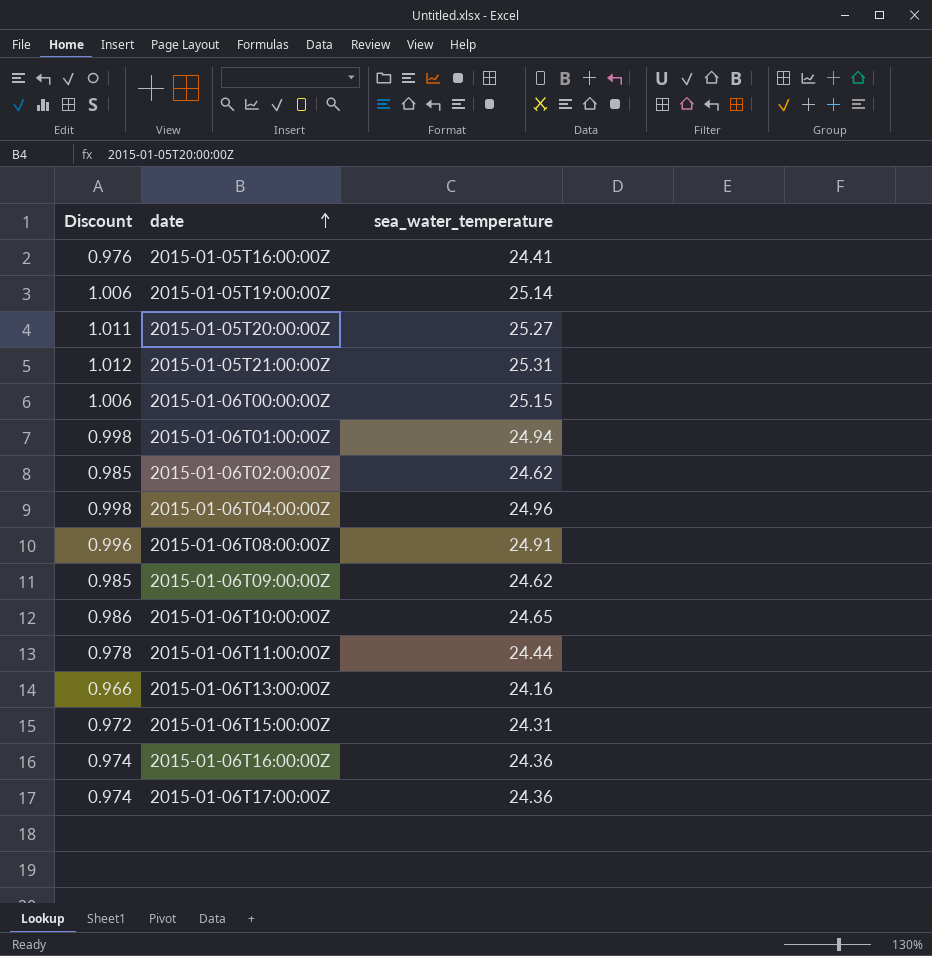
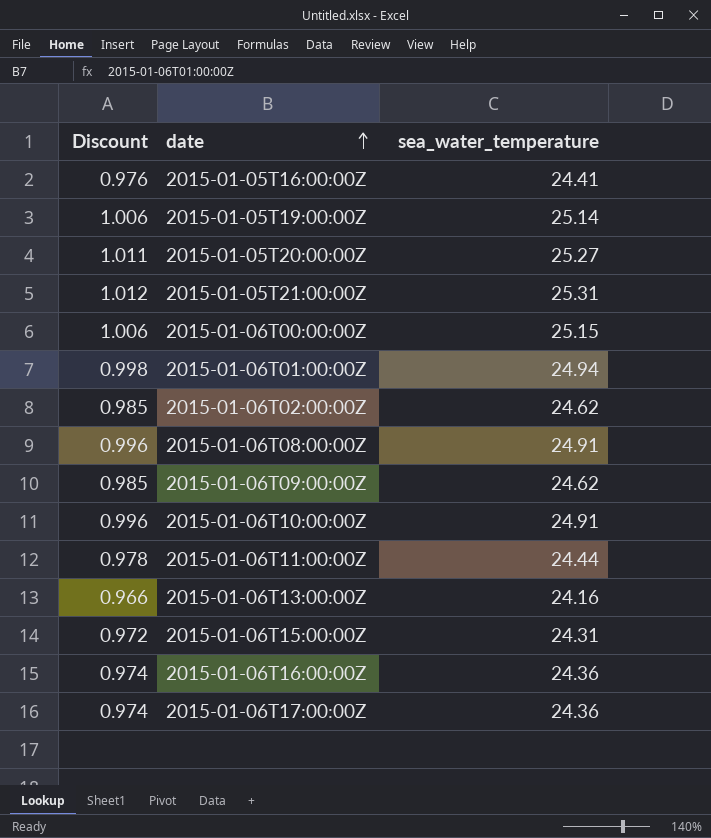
row 2015-01-06T04:00:00Z: 0.998 | 24.96 -> none
2015-01-06T10:00:00Z | Discount: 0.986 -> 0.996
2015-01-06T10:00:00Z | sea_water_temperature: 24.65 -> 24.91

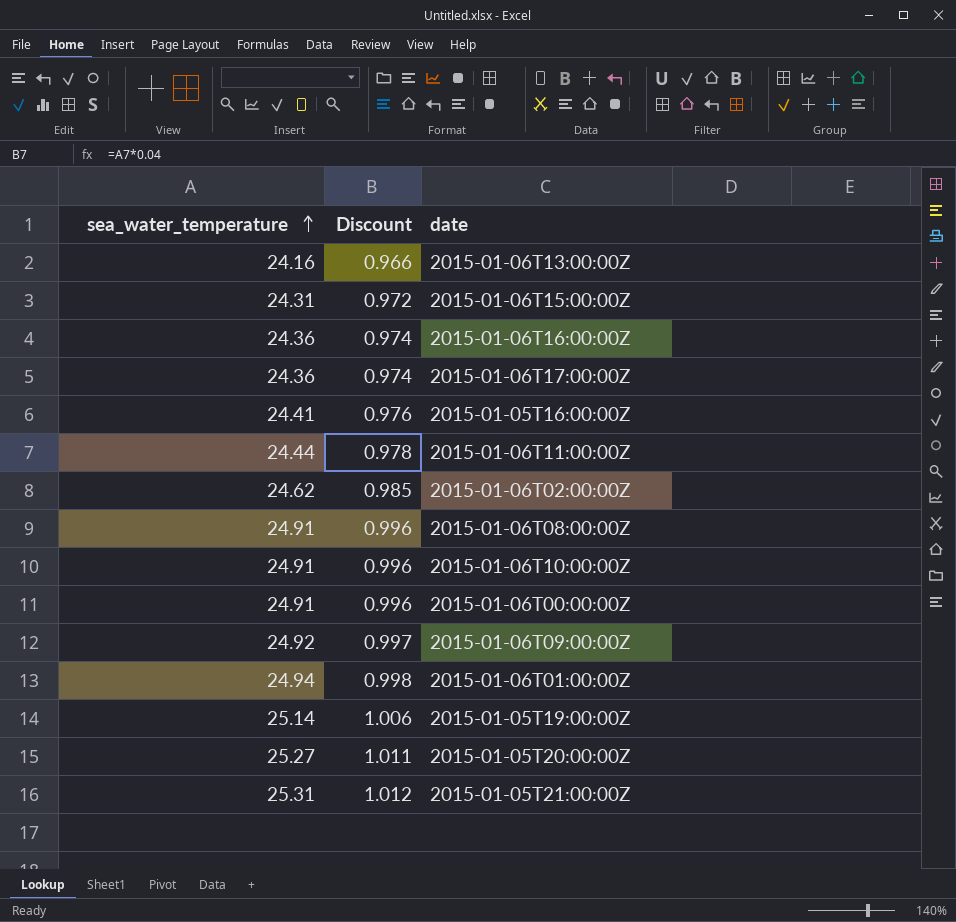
row order: date ascending -> sea_water_temperature ascending
column sea_water_temperature | position: 3 -> 1
2015-01-06T00:00:00Z | sea_water_temperature: 25.15 -> 24.91
2015-01-06T00:00:00Z | Discount: 1.006 -> 0.996
2015-01-06T09:00:00Z | sea_water_temperature: 24.62 -> 24.92
2015-01-06T09:00:00Z | Discount: 0.985 -> 0.997

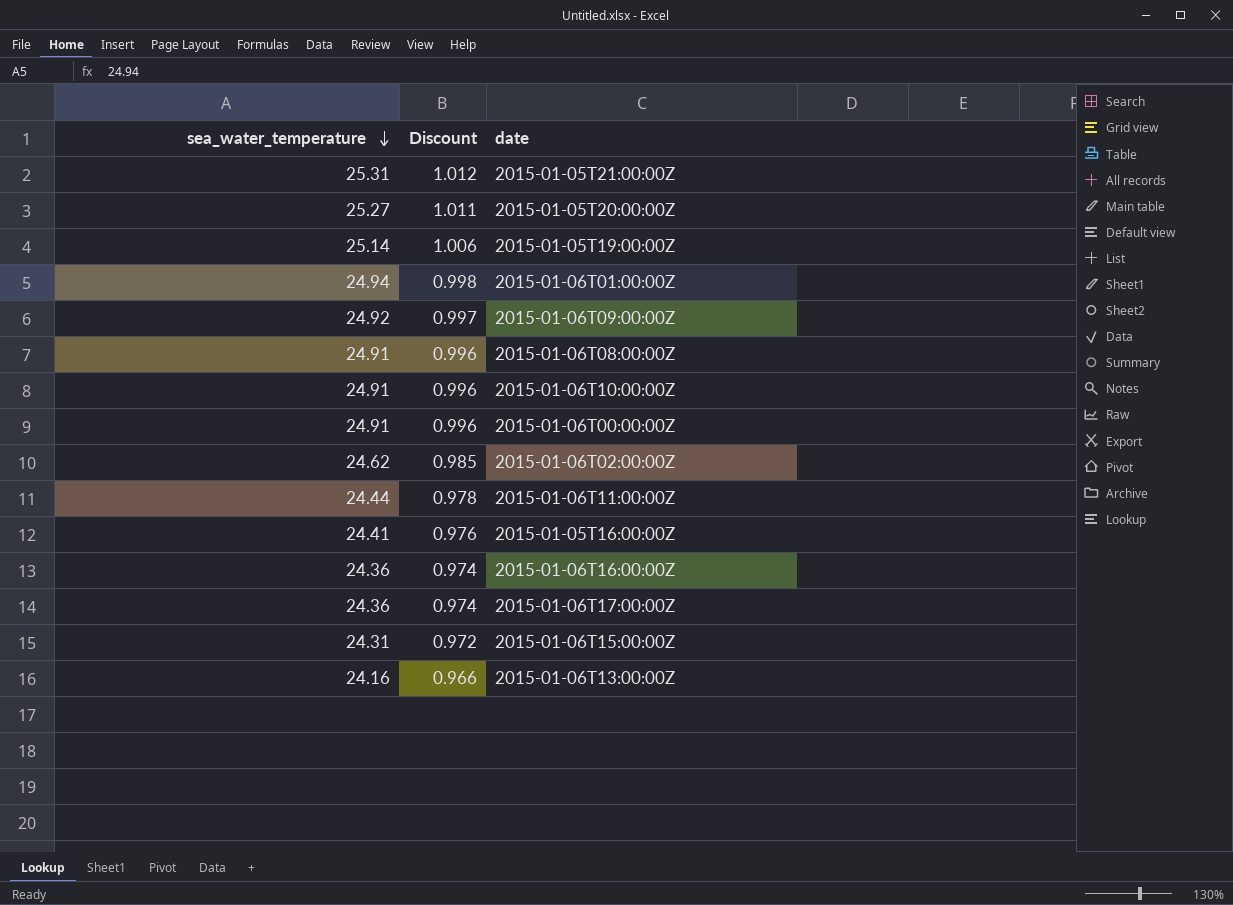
row order: sea_water_temperature ascending -> sea_water_temperature descending

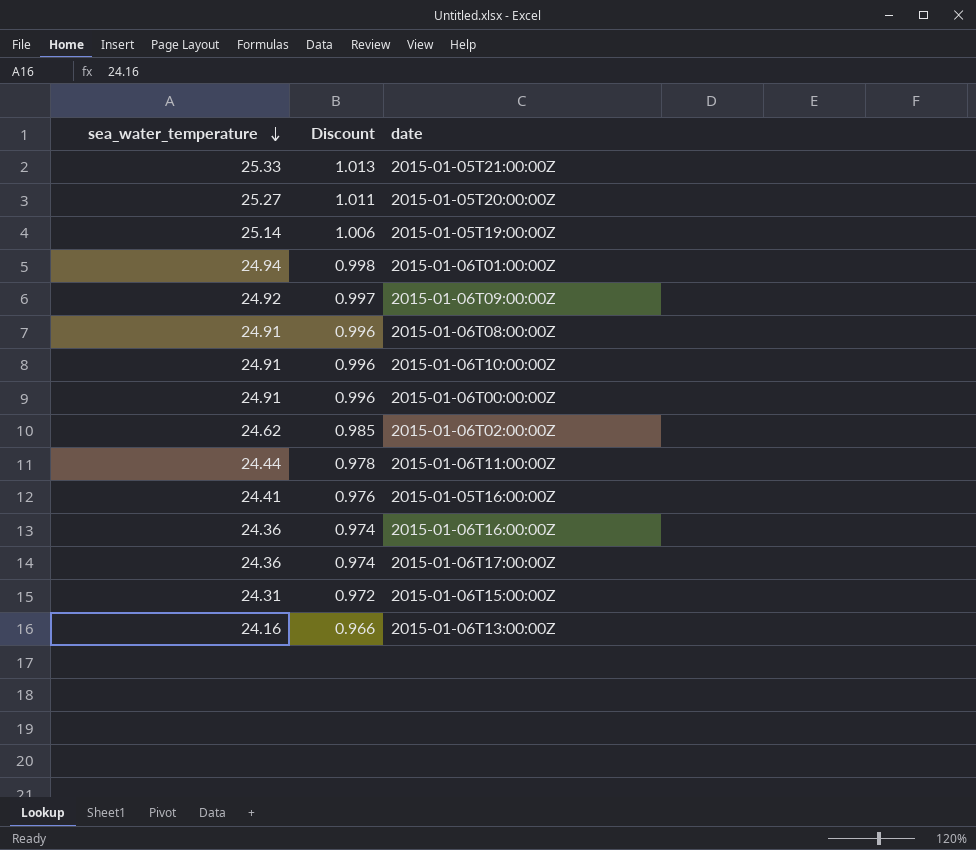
2015-01-05T21:00:00Z | sea_water_temperature: 25.31 -> 25.33
2015-01-05T21:00:00Z | Discount: 1.012 -> 1.013

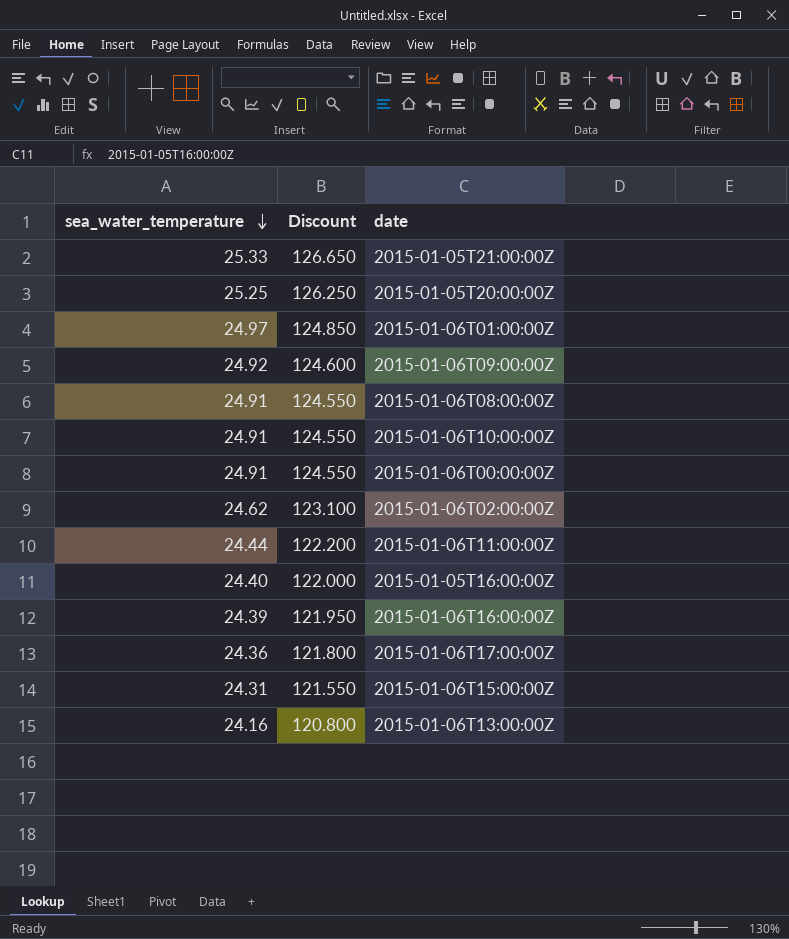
column Discount | formula: [sea_water_temperature] * 0.04 -> [sea_water_temperature] * 5
row 2015-01-05T19:00:00Z: 25.14 | 1.006 -> none
2015-01-05T20:00:00Z | sea_water_temperature: 25.27 -> 25.25
2015-01-06T01:00:00Z | sea_water_temperature: 24.94 -> 24.97
2015-01-05T16:00:00Z | sea_water_temperature: 24.41 -> 24.40
2015-01-06T16:00:00Z | sea_water_temperature: 24.36 -> 24.39

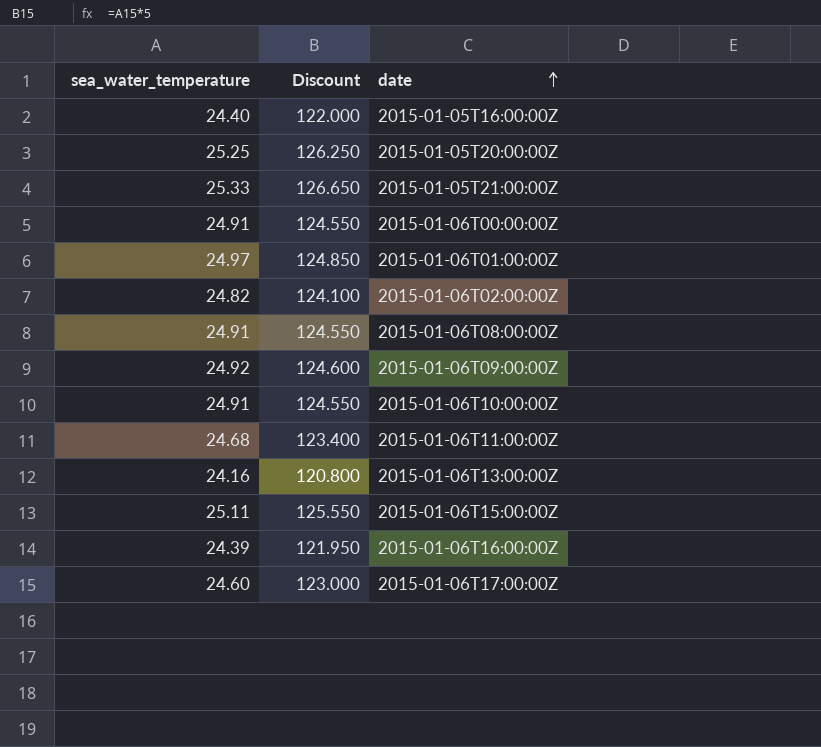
row order: sea_water_temperature descending -> date ascending
2015-01-06T02:00:00Z | sea_water_temperature: 24.62 -> 24.82
2015-01-06T02:00:00Z | Discount: 123.100 -> 124.100
2015-01-06T11:00:00Z | sea_water_temperature: 24.44 -> 24.68
2015-01-06T11:00:00Z | Discount: 122.200 -> 123.400
2015-01-06T15:00:00Z | sea_water_temperature: 24.31 -> 25.11
2015-01-06T15:00:00Z | Discount: 121.550 -> 125.550
2015-01-06T17:00:00Z | sea_water_temperature: 24.36 -> 24.60
2015-01-06T17:00:00Z | Discount: 121.800 -> 123.000

